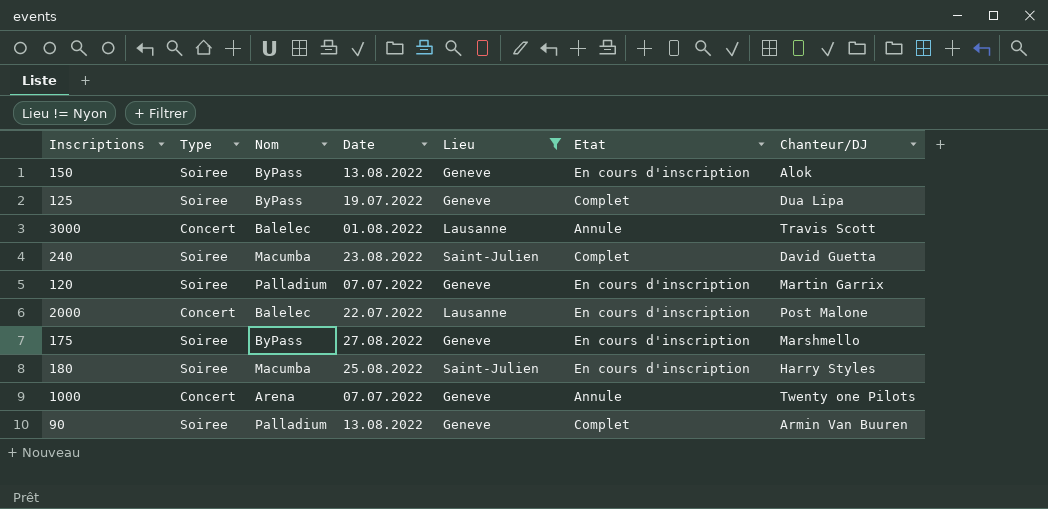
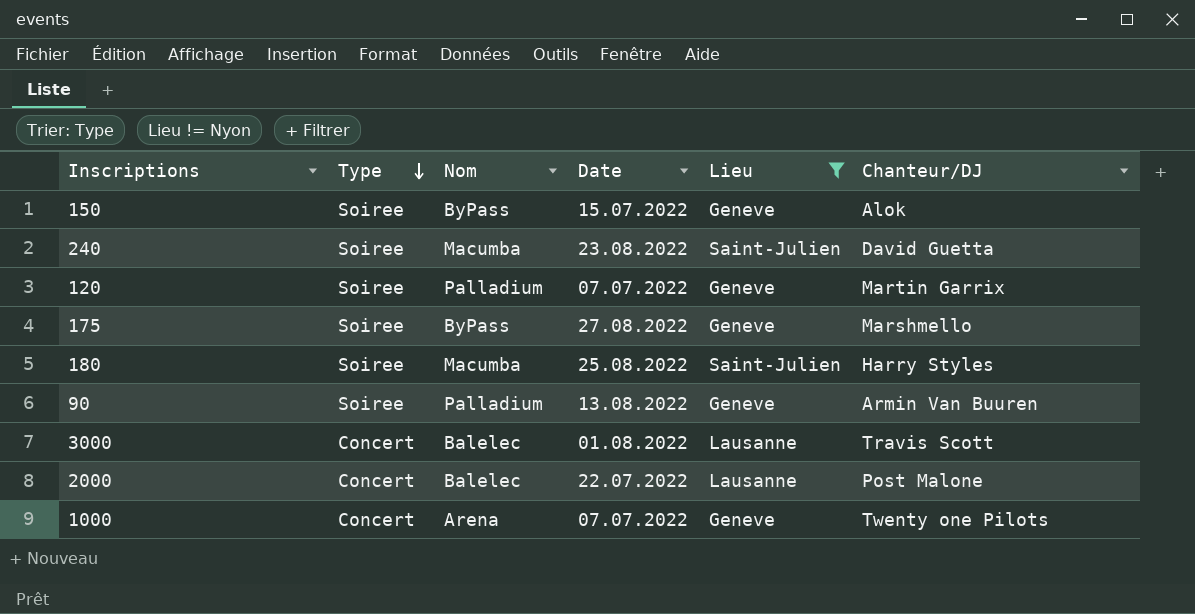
row order: none -> Type descending
column Etat | position: 6 -> none
row 125: Soiree | ByPass | 19.07.2022 | Geneve | Complet | Dua Lipa -> none
150 | Date: 13.08.2022 -> 15.07.2022

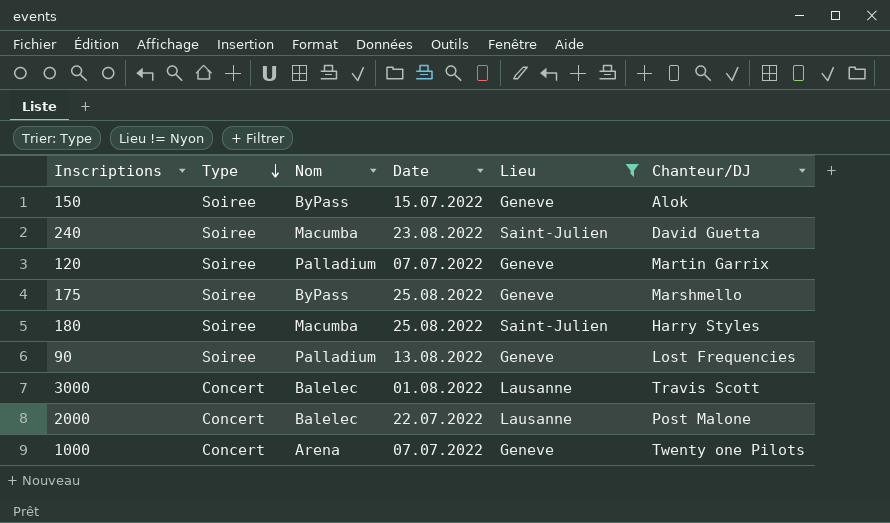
175 | Date: 27.08.2022 -> 25.08.2022
90 | Chanteur/DJ: Armin Van Buuren -> Lost Frequencies

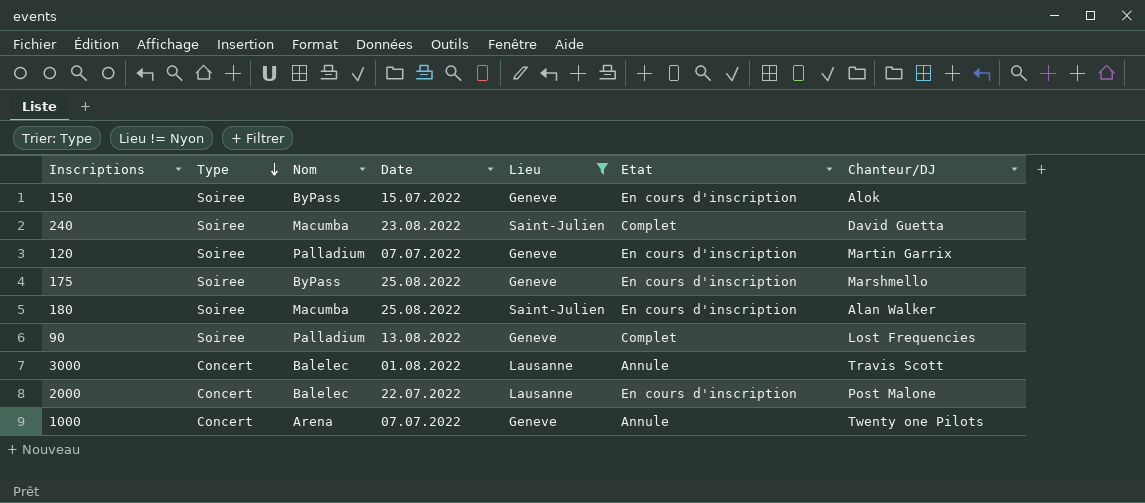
column Etat | position: none -> 6
180 | Chanteur/DJ: Harry Styles -> Alan Walker

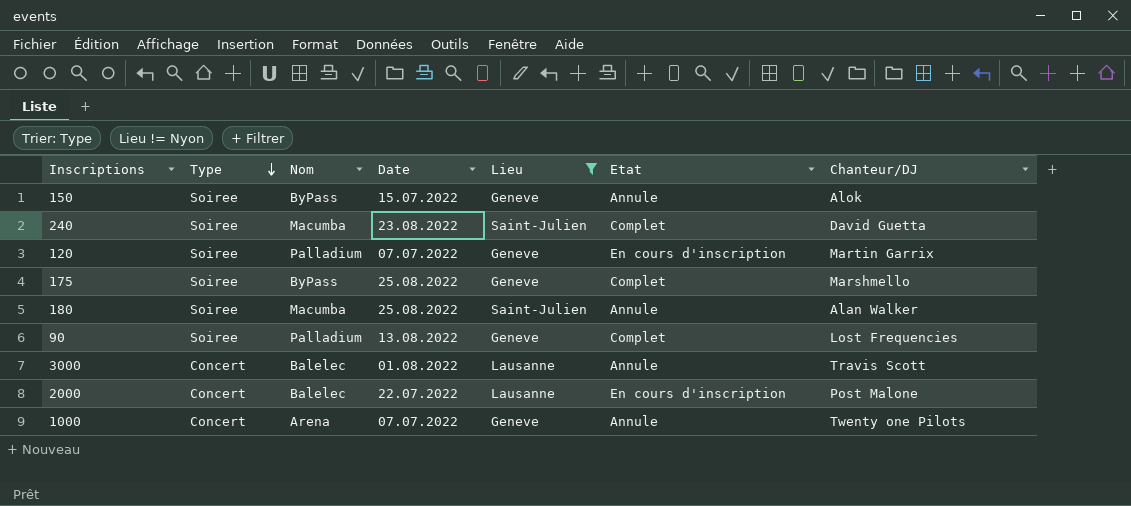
150 | Etat: En cours d'inscription -> Annule
175 | Etat: En cours d'inscription -> Complet
180 | Etat: En cours d'inscription -> Annule

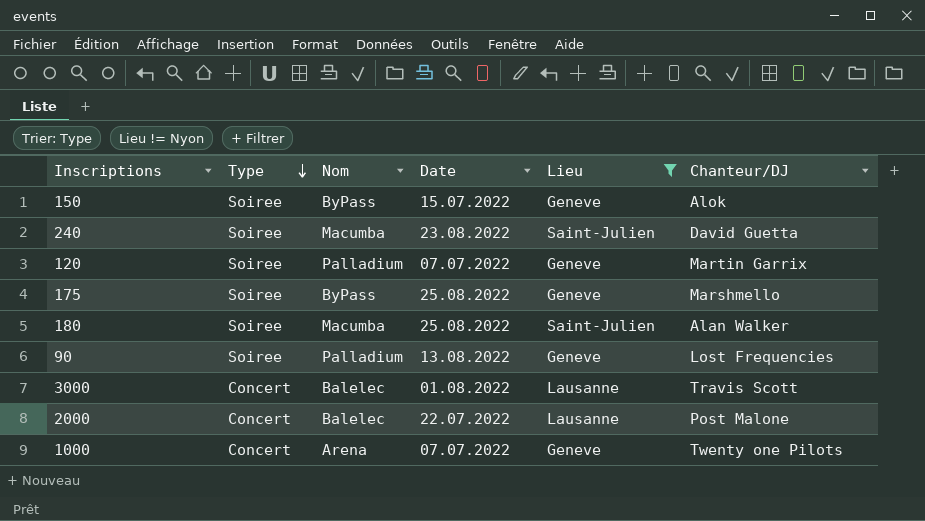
column Etat | position: 6 -> none

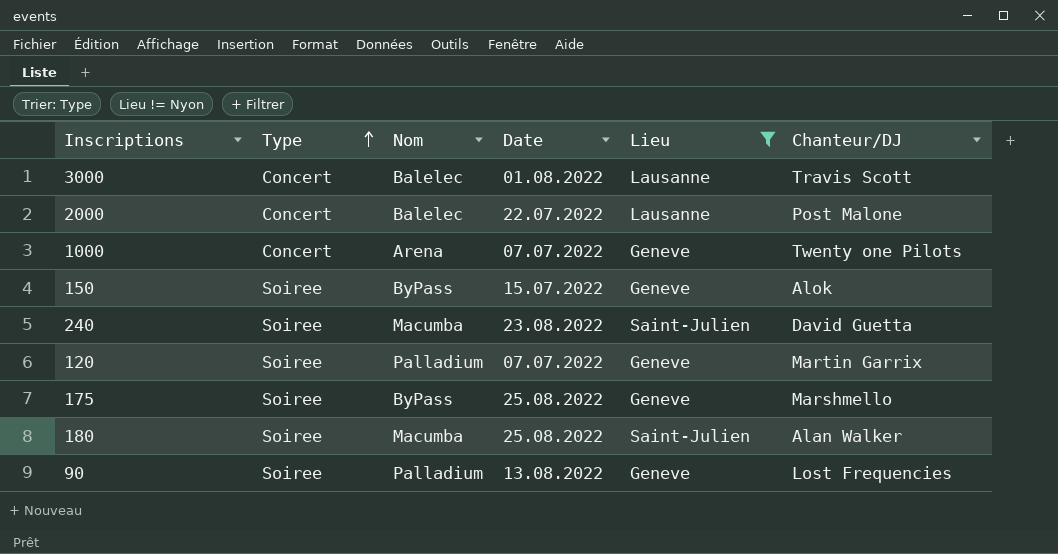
row order: Type descending -> Type ascending

